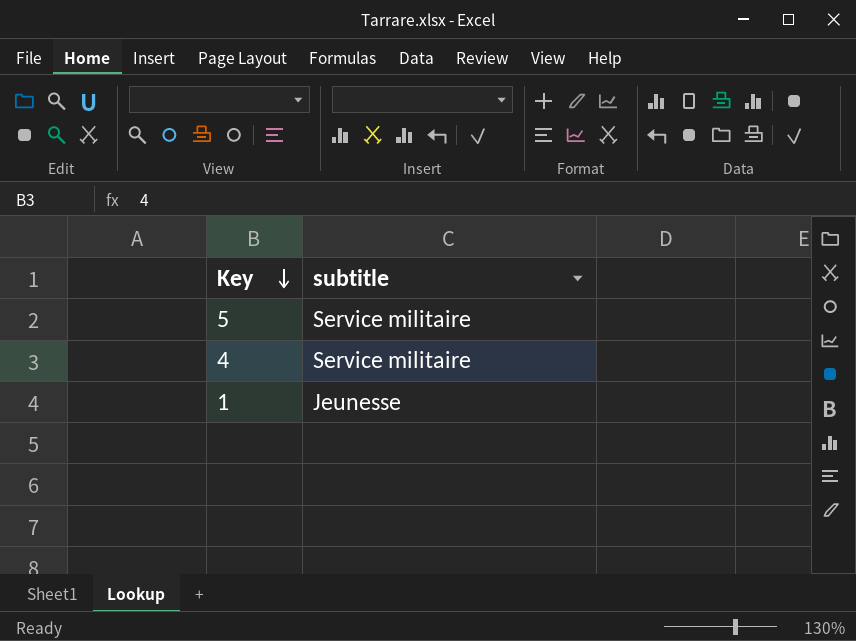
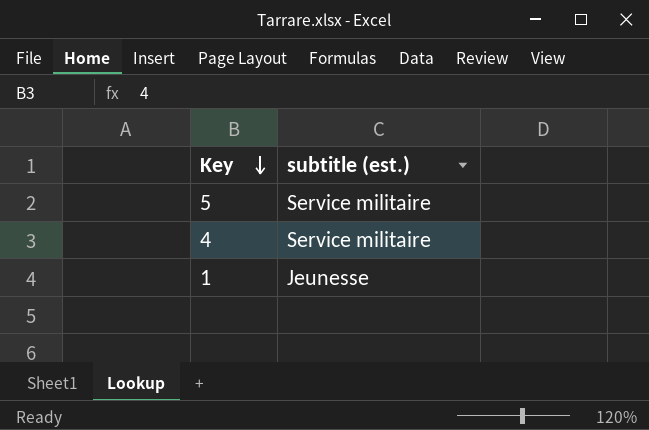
column name: subtitle -> subtitle (est.)

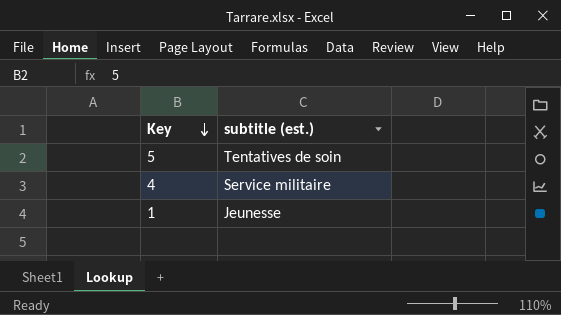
5 | subtitle (est.): Service militaire -> Tentatives de soin

